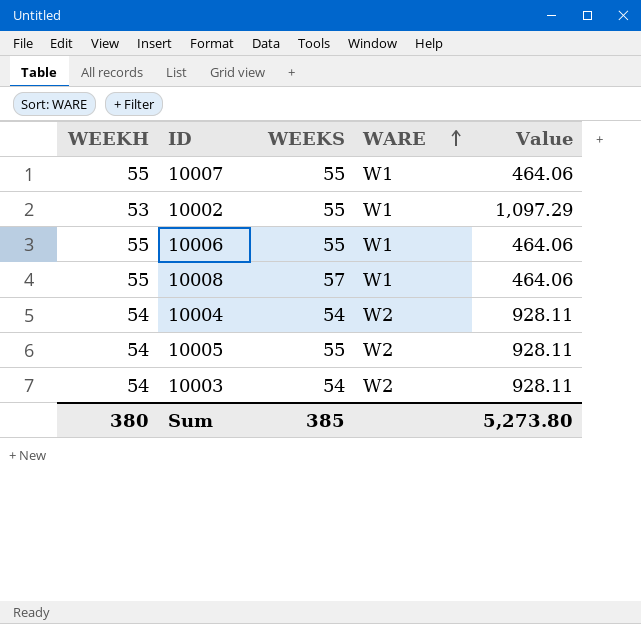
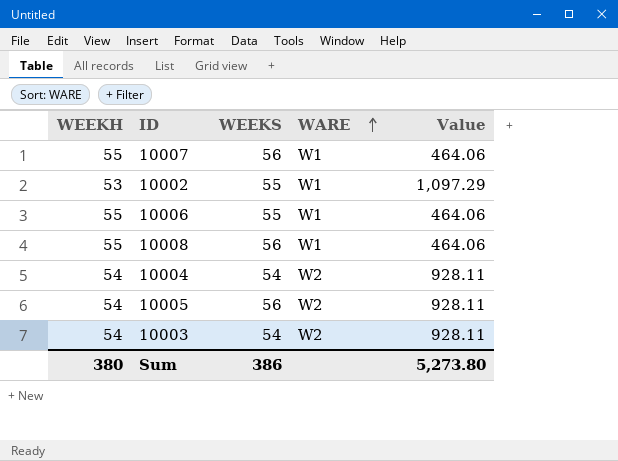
10007 | WEEKS: 55 -> 56
10008 | WEEKS: 57 -> 56
10005 | WEEKS: 55 -> 56
Sum | WEEKS: 385 -> 386

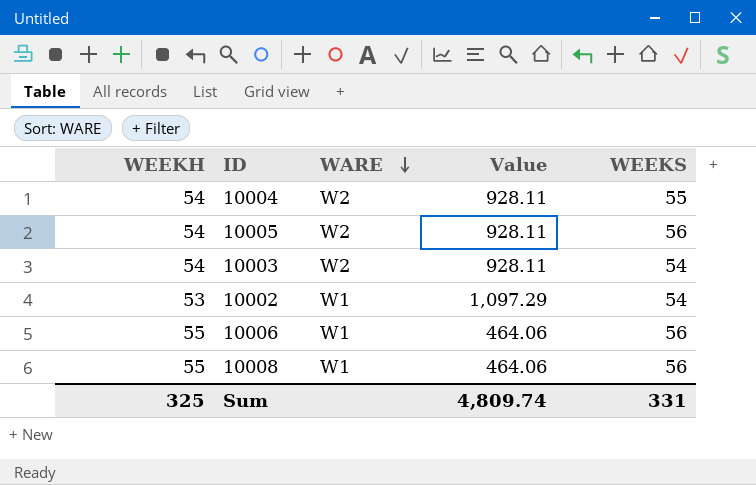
row order: WARE ascending -> WARE descending
column WEEKS | position: 3 -> 5
row 10007: 55 | 56 | W1 | 464.06 -> none
10004 | WEEKS: 54 -> 55
10002 | WEEKS: 55 -> 54
10006 | WEEKS: 55 -> 56
Sum | WEEKH: 380 -> 325
Sum | Value: 5,273.80 -> 4,809.74
Sum | WEEKS: 386 -> 331

